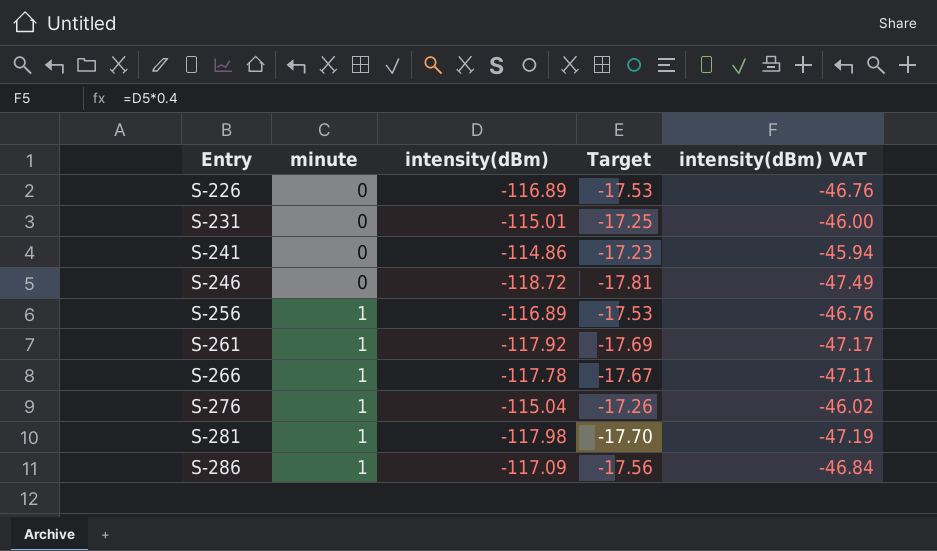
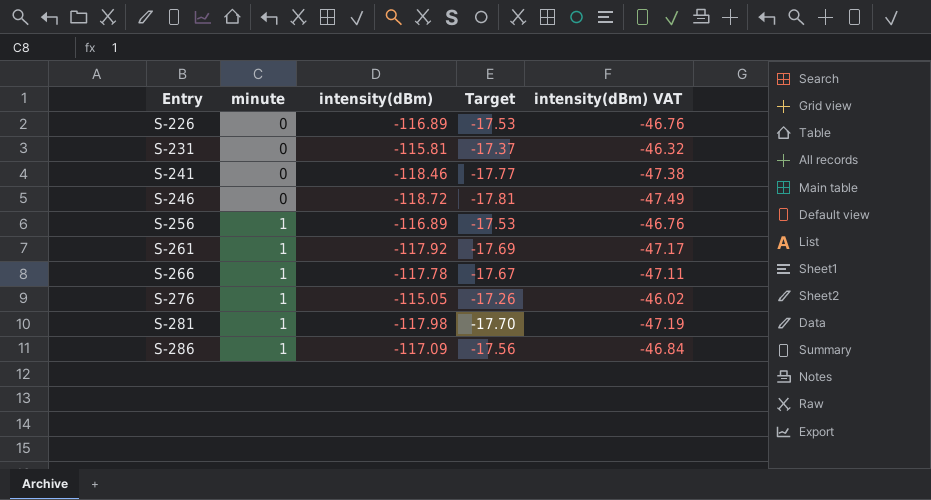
S-231 | intensity(dBm): -115.01 -> -115.81
S-231 | Target: -17.25 -> -17.37
S-231 | intensity(dBm) VAT: -46.00 -> -46.32
S-241 | intensity(dBm): -114.86 -> -118.46
S-241 | Target: -17.23 -> -17.77
S-241 | intensity(dBm) VAT: -45.94 -> -47.38
S-276 | intensity(dBm): -115.04 -> -115.05

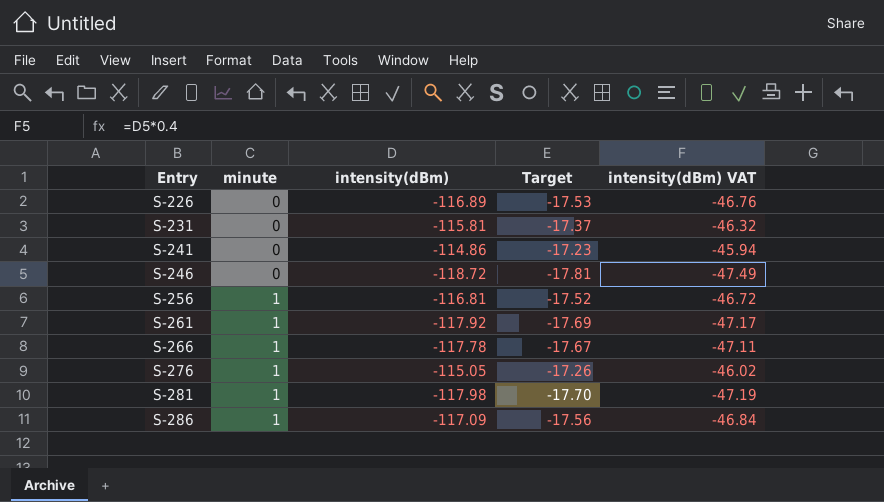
S-241 | intensity(dBm): -118.46 -> -114.86
S-241 | Target: -17.77 -> -17.23
S-241 | intensity(dBm) VAT: -47.38 -> -45.94
S-256 | intensity(dBm): -116.89 -> -116.81
S-256 | Target: -17.53 -> -17.52
S-256 | intensity(dBm) VAT: -46.76 -> -46.72

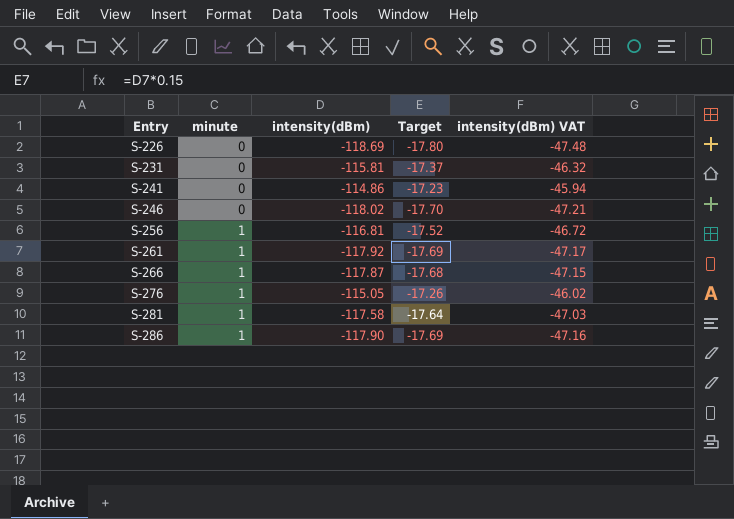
S-226 | intensity(dBm): -116.89 -> -118.69
S-226 | Target: -17.53 -> -17.80
S-226 | intensity(dBm) VAT: -46.76 -> -47.48
S-246 | intensity(dBm): -118.72 -> -118.02
S-246 | Target: -17.81 -> -17.70
S-246 | intensity(dBm) VAT: -47.49 -> -47.21
S-266 | intensity(dBm): -117.78 -> -117.87
S-266 | Target: -17.67 -> -17.68
S-266 | intensity(dBm) VAT: -47.11 -> -47.15
S-281 | intensity(dBm): -117.98 -> -117.58
S-281 | Target: -17.70 -> -17.64
S-281 | intensity(dBm) VAT: -47.19 -> -47.03
S-286 | intensity(dBm): -117.09 -> -117.90
S-286 | Target: -17.56 -> -17.69
S-286 | intensity(dBm) VAT: -46.84 -> -47.16

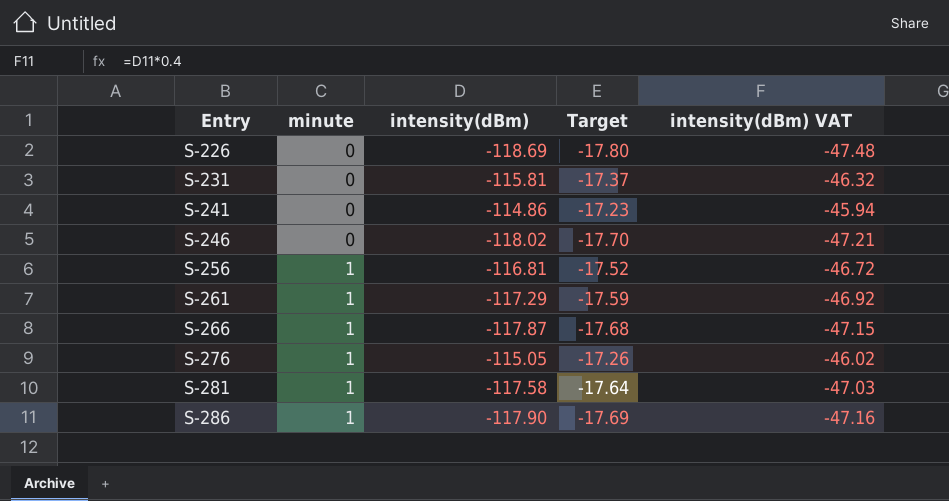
S-261 | intensity(dBm): -117.92 -> -117.29
S-261 | Target: -17.69 -> -17.59
S-261 | intensity(dBm) VAT: -47.17 -> -46.92

